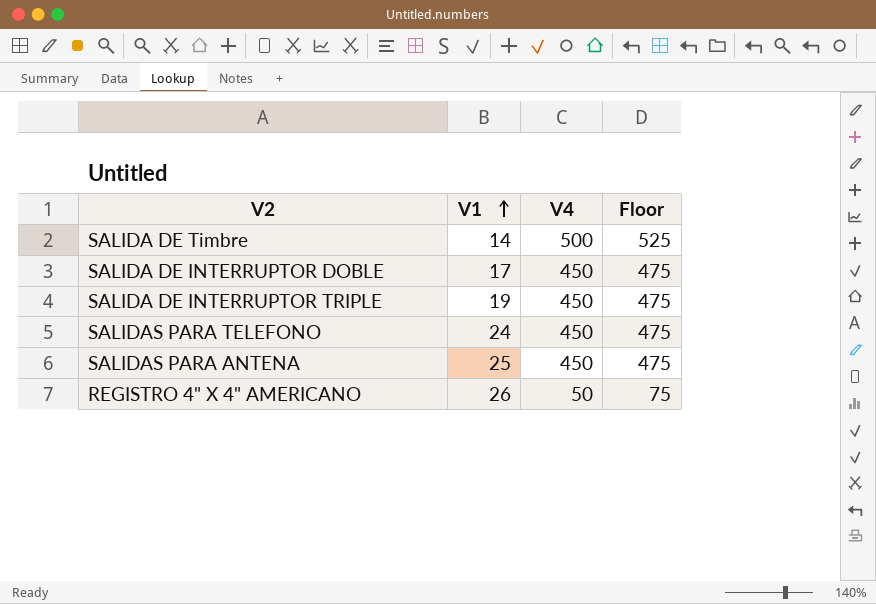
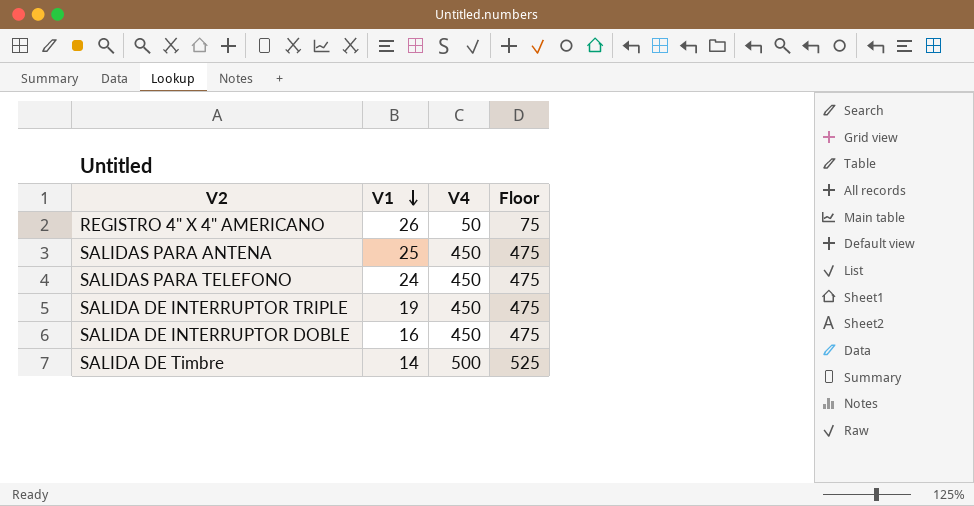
row order: V1 ascending -> V1 descending
SALIDA DE INTERRUPTOR DOBLE | V1: 17 -> 16

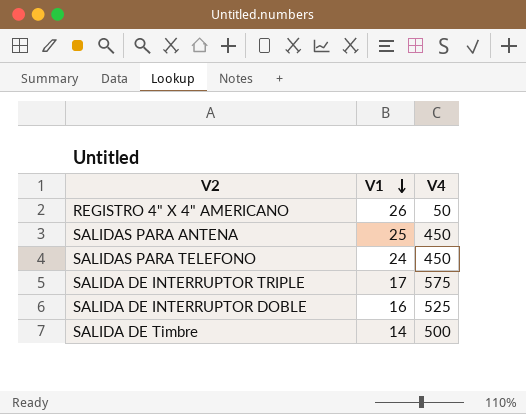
column Floor | formula: [V4] + 25 -> none
SALIDA DE INTERRUPTOR TRIPLE | V1: 19 -> 17
SALIDA DE INTERRUPTOR TRIPLE | V4: 450 -> 575
SALIDA DE INTERRUPTOR DOBLE | V4: 450 -> 525

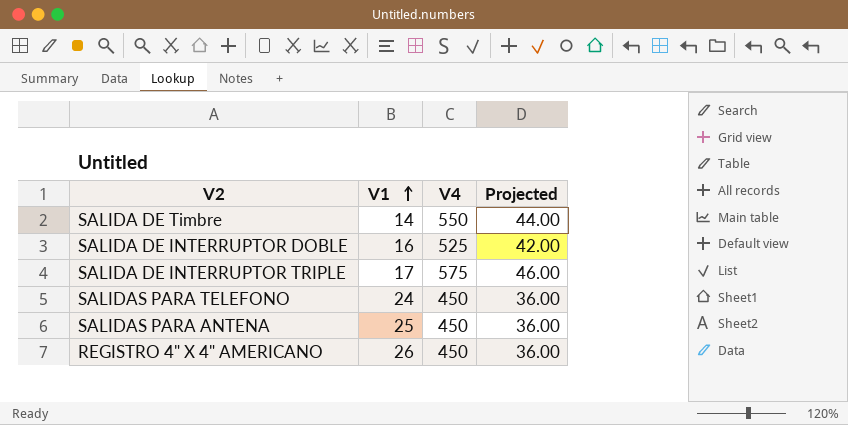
row order: V1 descending -> V1 ascending
column Projected | formula: none -> [V4] * 0.08
SALIDA DE Timbre | V4: 500 -> 550
REGISTRO 4" X 4" AMERICANO | V4: 50 -> 450

